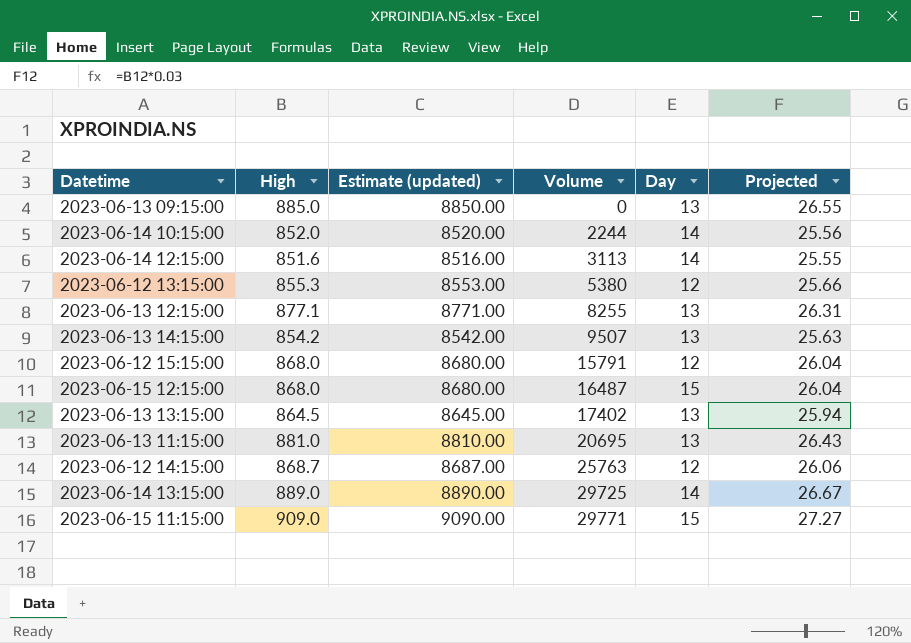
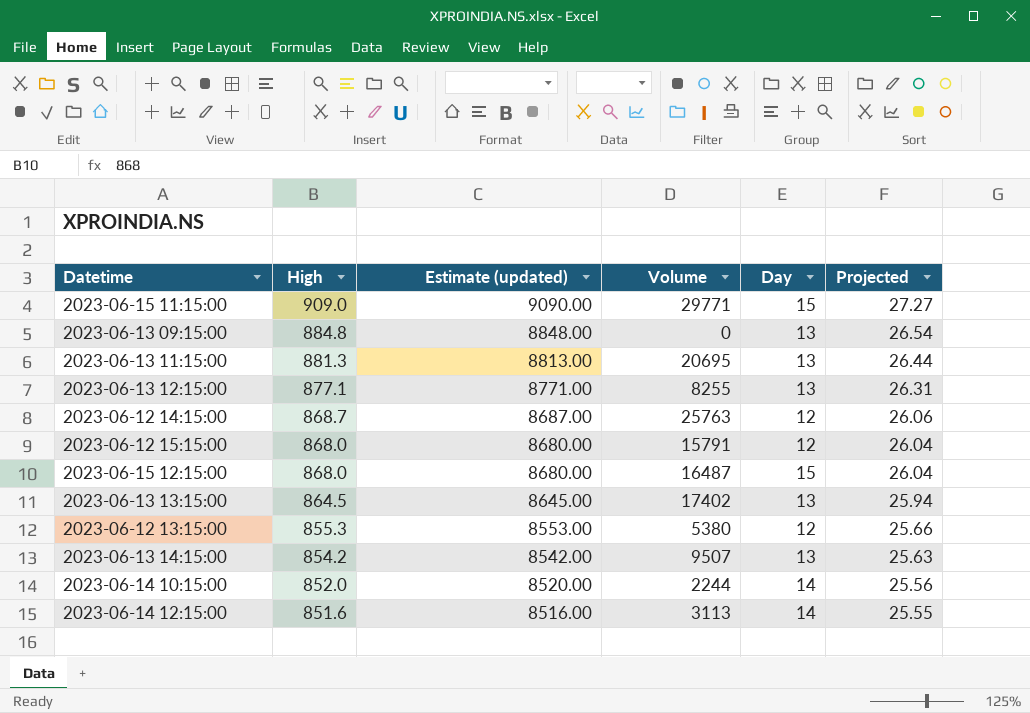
row order: Volume ascending -> High descending
row 2023-06-14 13:15:00: 889.0 | 8890.00 | 29725 | 14 | 26.67 -> none
2023-06-13 09:15:00 | High: 885.0 -> 884.8
2023-06-13 09:15:00 | Estimate (updated): 8850.00 -> 8848.00
2023-06-13 09:15:00 | Projected: 26.55 -> 26.54
2023-06-13 11:15:00 | High: 881.0 -> 881.3
2023-06-13 11:15:00 | Estimate (updated): 8810.00 -> 8813.00
2023-06-13 11:15:00 | Projected: 26.43 -> 26.44

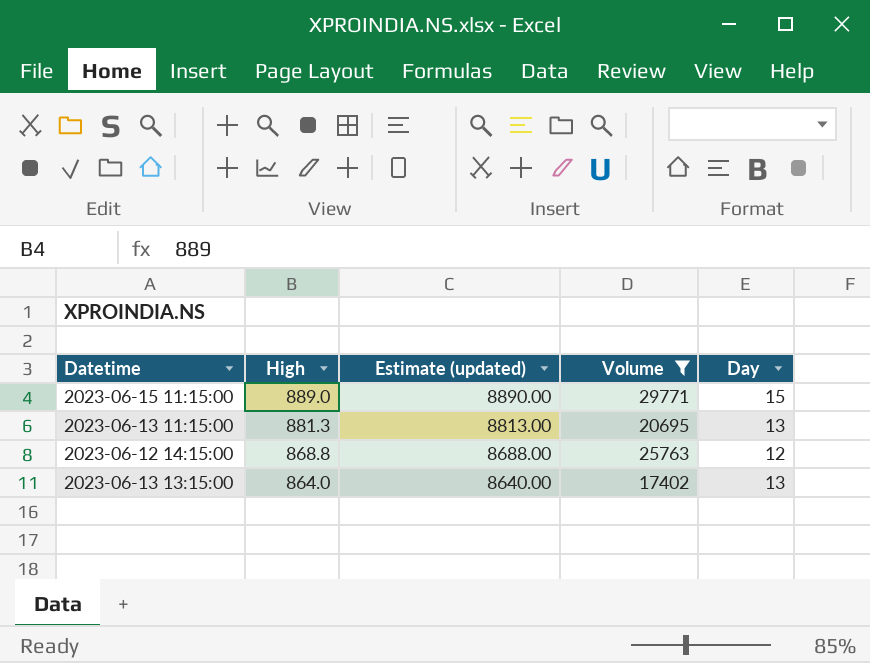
filter: none -> Volume >= 17402
column Projected | formula: [High] * 0.03 -> none
2023-06-15 11:15:00 | High: 909.0 -> 889.0
2023-06-15 11:15:00 | Estimate (updated): 9090.00 -> 8890.00
2023-06-12 14:15:00 | High: 868.7 -> 868.8
2023-06-12 14:15:00 | Estimate (updated): 8687.00 -> 8688.00
2023-06-13 13:15:00 | High: 864.5 -> 864.0
2023-06-13 13:15:00 | Estimate (updated): 8645.00 -> 8640.00

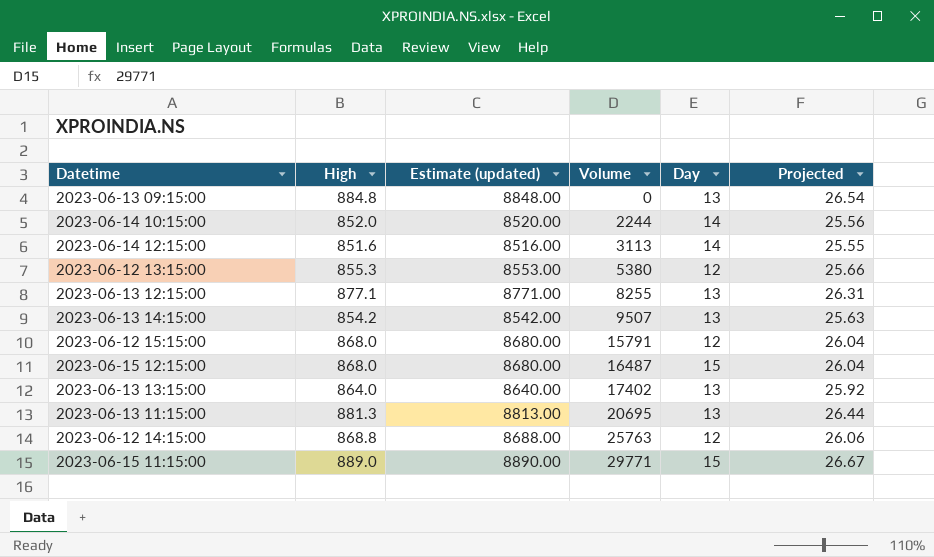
filter: Volume >= 17402 -> none
row order: High descending -> Volume ascending
column Projected | formula: none -> [High] * 0.03

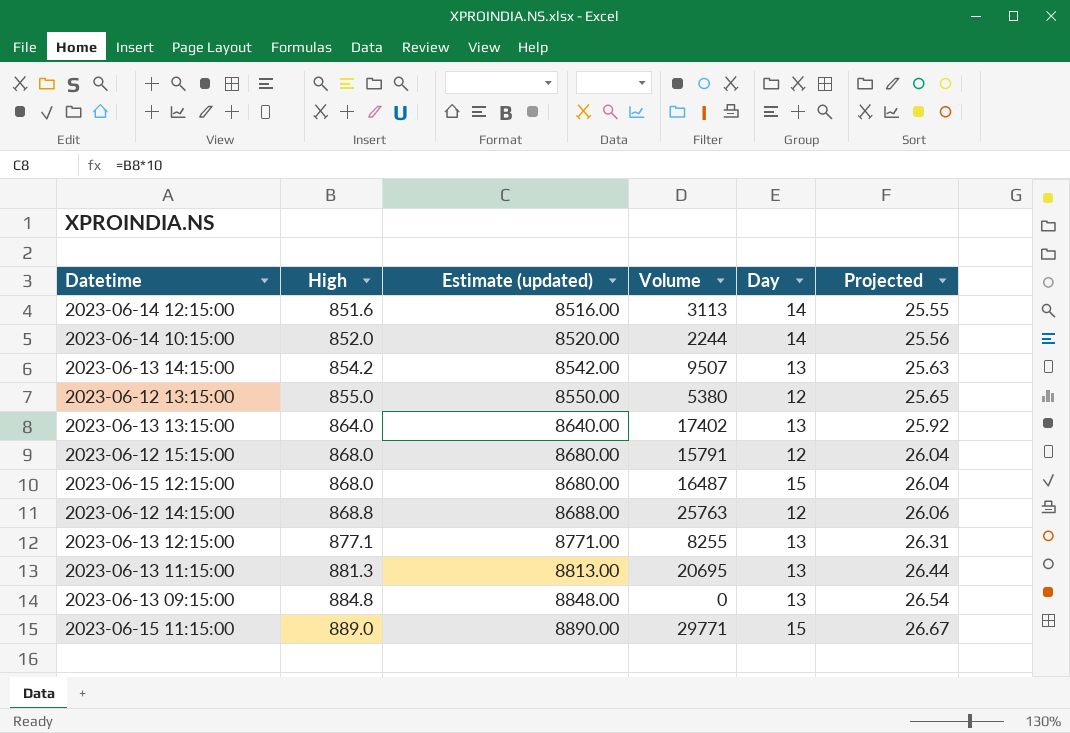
row order: Volume ascending -> High ascending
2023-06-12 13:15:00 | High: 855.3 -> 855.0
2023-06-12 13:15:00 | Estimate (updated): 8553.00 -> 8550.00
2023-06-12 13:15:00 | Projected: 25.66 -> 25.65

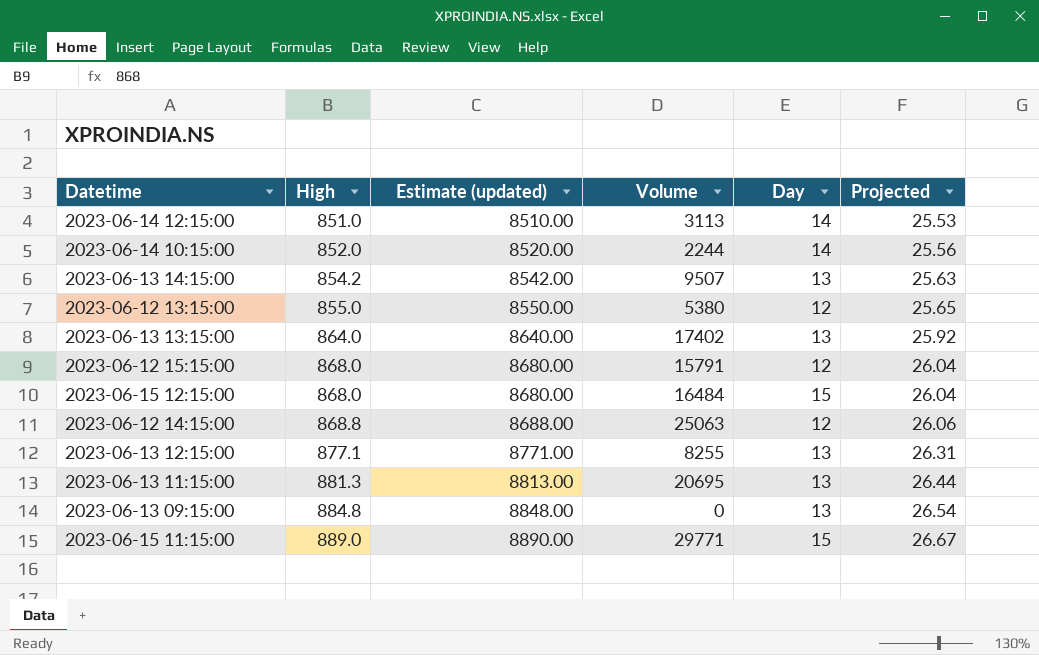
2023-06-14 12:15:00 | High: 851.6 -> 851.0
2023-06-14 12:15:00 | Estimate (updated): 8516.00 -> 8510.00
2023-06-14 12:15:00 | Projected: 25.55 -> 25.53
2023-06-15 12:15:00 | Volume: 16487 -> 16484
2023-06-12 14:15:00 | Volume: 25763 -> 25063

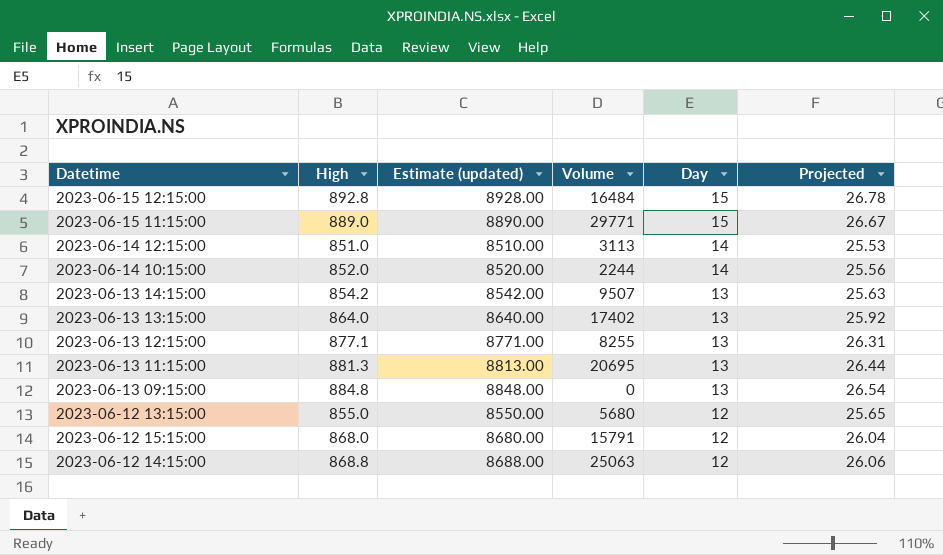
row order: High ascending -> Day descending
2023-06-15 12:15:00 | High: 868.0 -> 892.8
2023-06-15 12:15:00 | Estimate (updated): 8680.00 -> 8928.00
2023-06-15 12:15:00 | Projected: 26.04 -> 26.78
2023-06-12 13:15:00 | Volume: 5380 -> 5680

